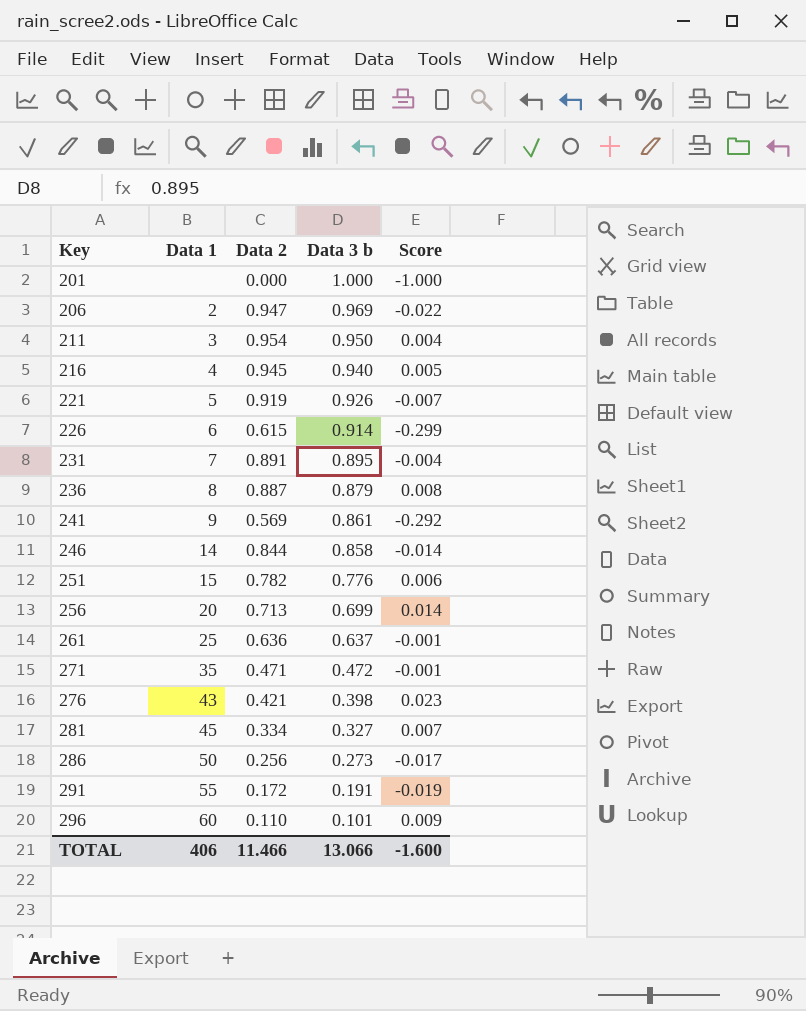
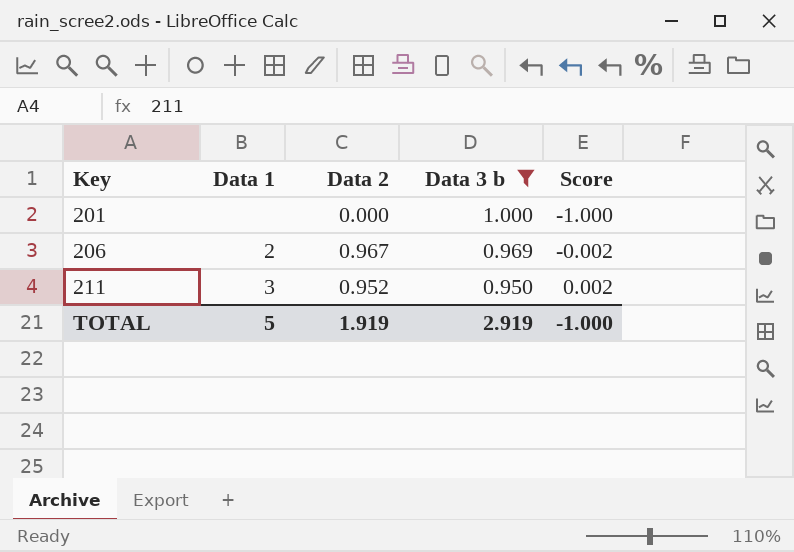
filter: none -> Data 3 b >= 0.950
206 | Data 2: 0.947 -> 0.967
206 | Score: -0.022 -> -0.002
211 | Data 2: 0.954 -> 0.952
211 | Score: 0.004 -> 0.002
TOTAL | Data 1: 406 -> 5
TOTAL | Data 2: 11.466 -> 1.919
TOTAL | Data 3 b: 13.066 -> 2.919
TOTAL | Score: -1.600 -> -1.000

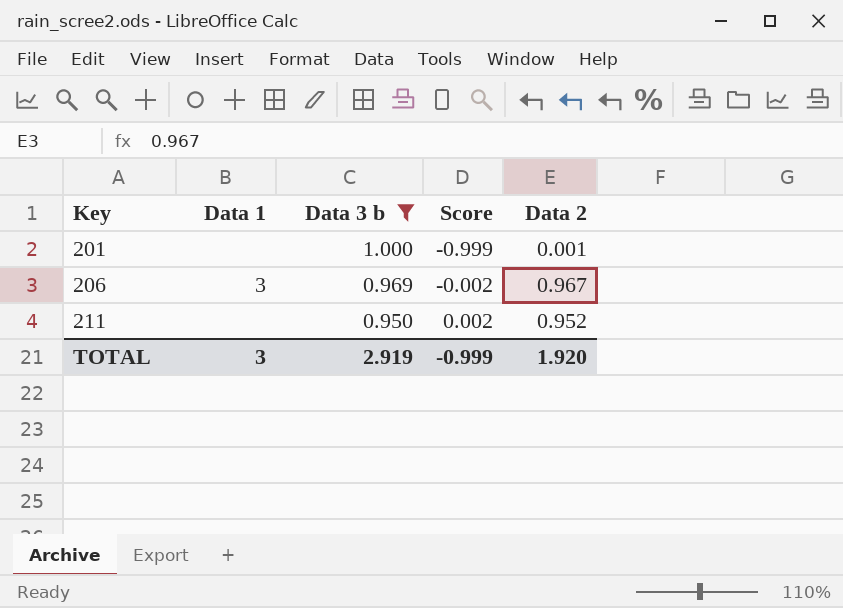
column Data 2 | position: 3 -> 5
201 | Score: -1.000 -> -0.999
201 | Data 2: 0.000 -> 0.001
206 | Data 1: 2 -> 3
211 | Data 1: 3 -> none
TOTAL | Data 1: 5 -> 3
TOTAL | Score: -1.000 -> -0.999
TOTAL | Data 2: 1.919 -> 1.920

